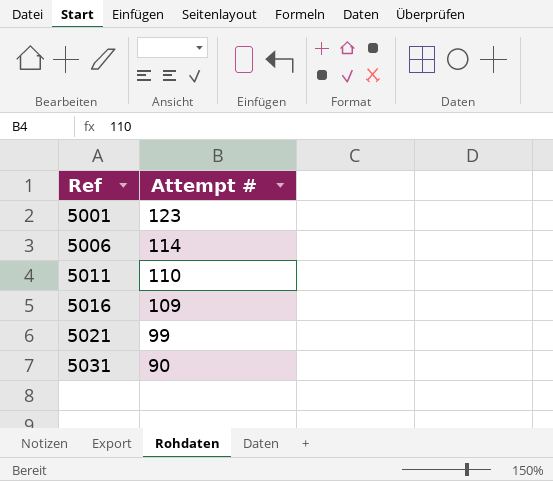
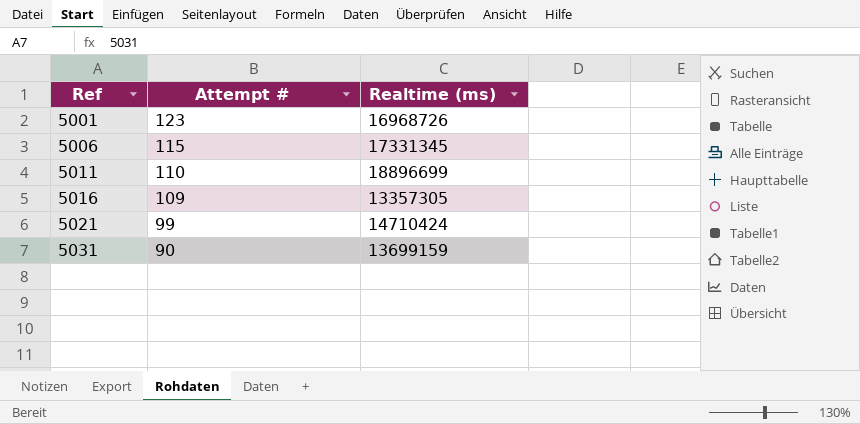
column Realtime (ms) | position: none -> 3
5006 | Attempt #: 114 -> 115

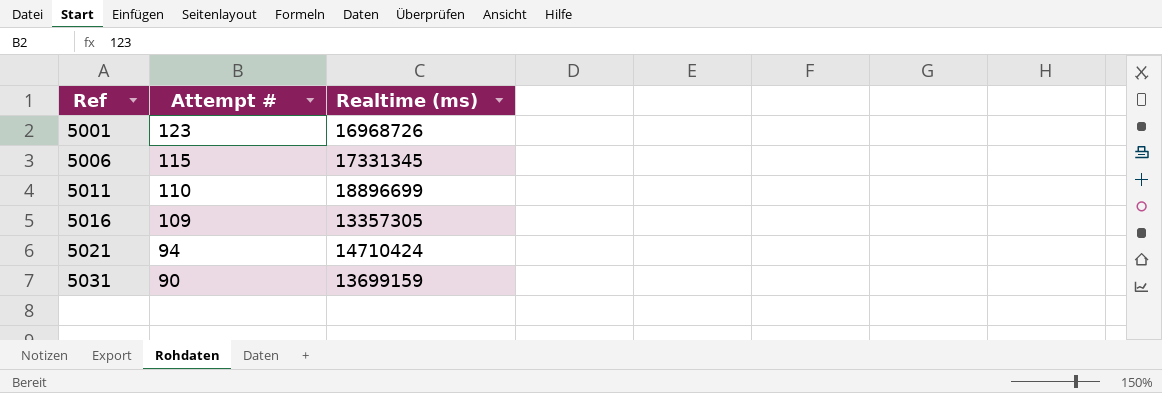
5021 | Attempt #: 99 -> 94

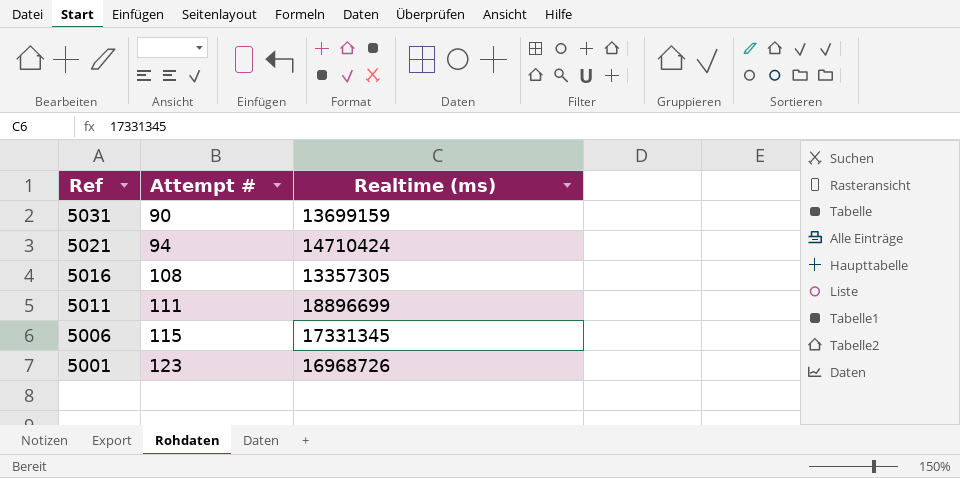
row order: Ref ascending -> Ref descending
5016 | Attempt #: 109 -> 108
5011 | Attempt #: 110 -> 111

